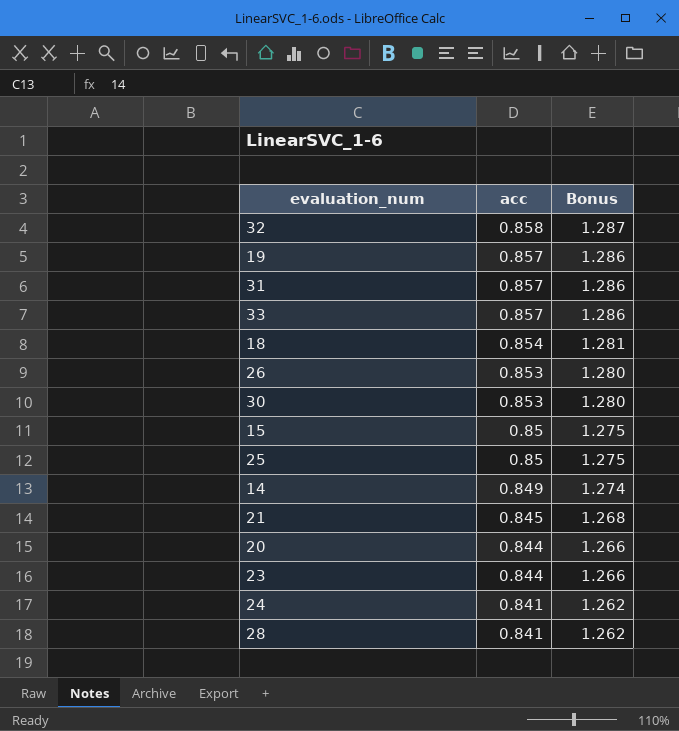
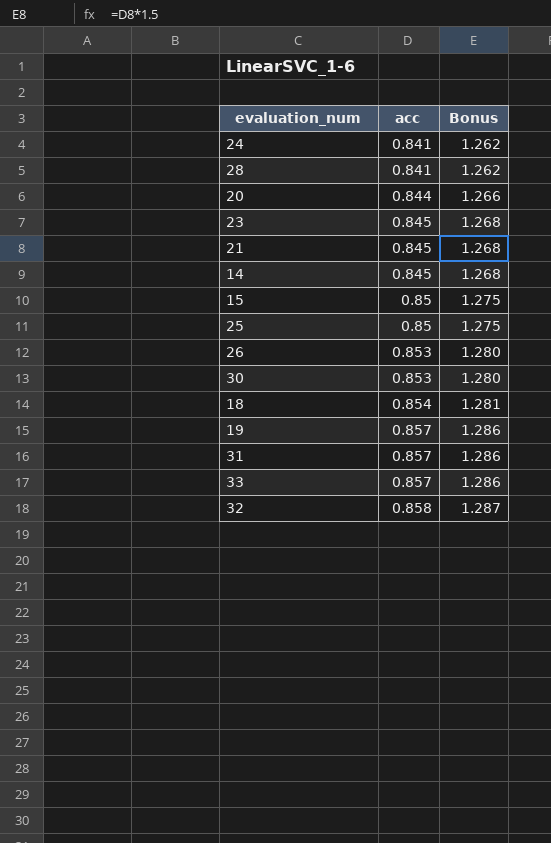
row order: acc descending -> acc ascending
23 | acc: 0.844 -> 0.845
23 | Bonus: 1.266 -> 1.268
14 | acc: 0.849 -> 0.845
14 | Bonus: 1.274 -> 1.268

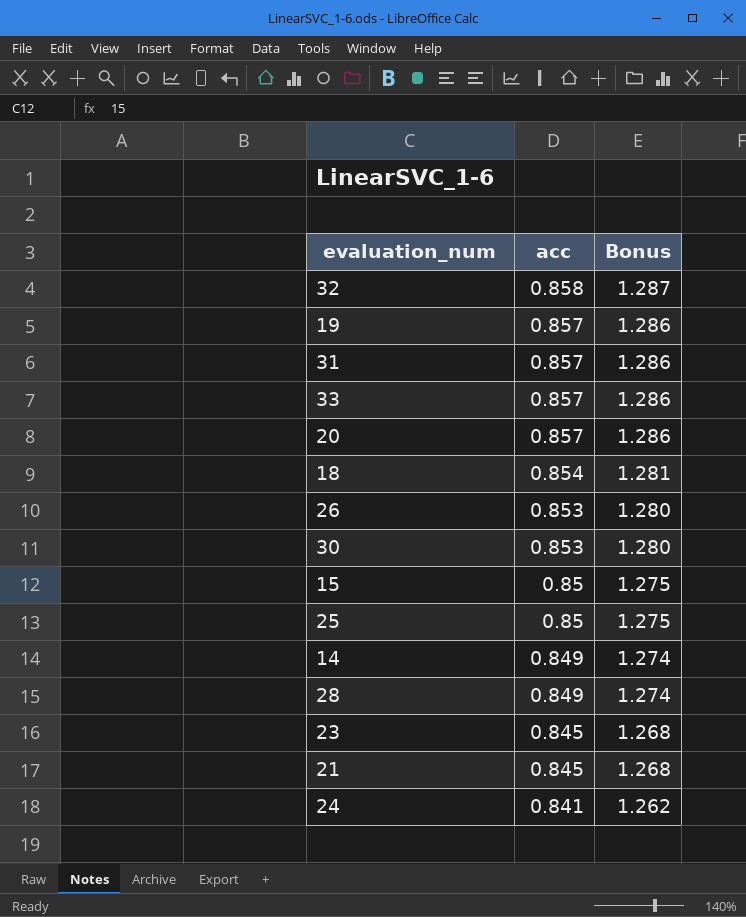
row order: acc ascending -> acc descending
20 | acc: 0.844 -> 0.857
20 | Bonus: 1.266 -> 1.286
14 | acc: 0.845 -> 0.849
14 | Bonus: 1.268 -> 1.274
28 | acc: 0.841 -> 0.849
28 | Bonus: 1.262 -> 1.274

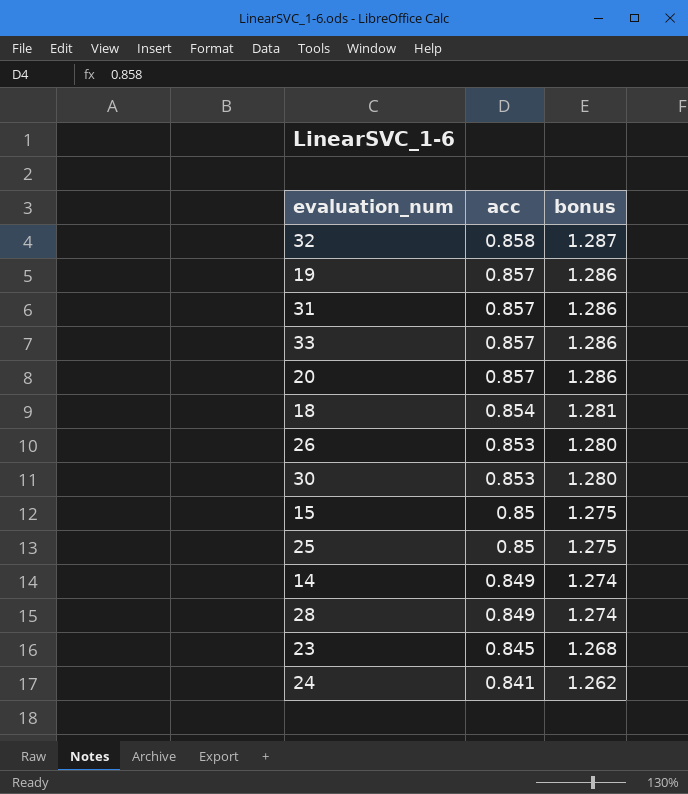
column name: Bonus -> bonus
row 21: 0.845 | 1.268 -> none

